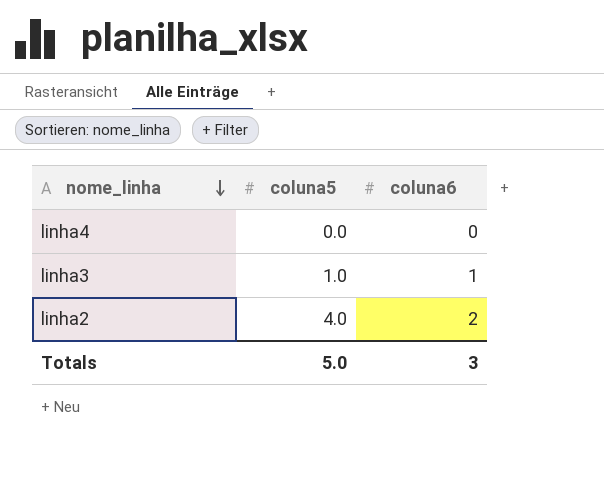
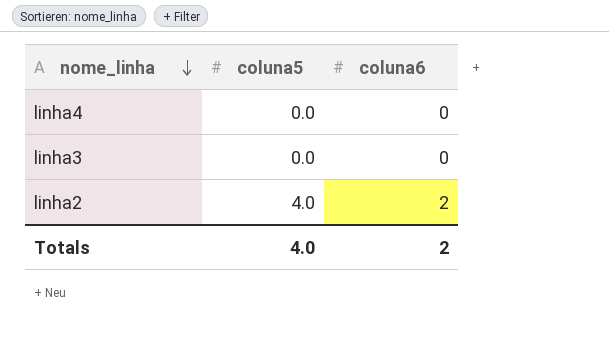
linha3 | coluna5: 1.0 -> 0.0
linha3 | coluna6: 1 -> 0
Totals | coluna5: 5.0 -> 4.0
Totals | coluna6: 3 -> 2

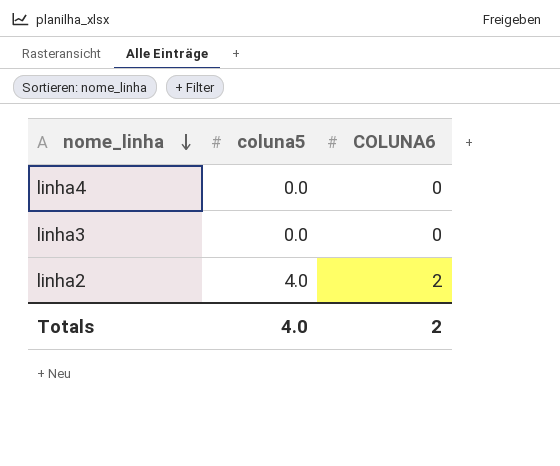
column name: coluna6 -> COLUNA6

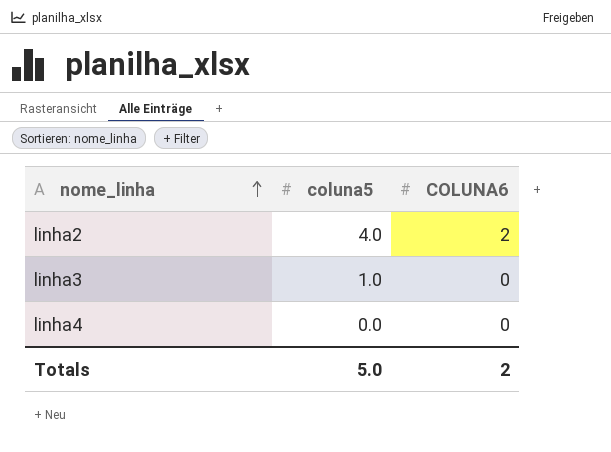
row order: nome_linha descending -> nome_linha ascending
linha3 | coluna5: 0.0 -> 1.0
Totals | coluna5: 4.0 -> 5.0

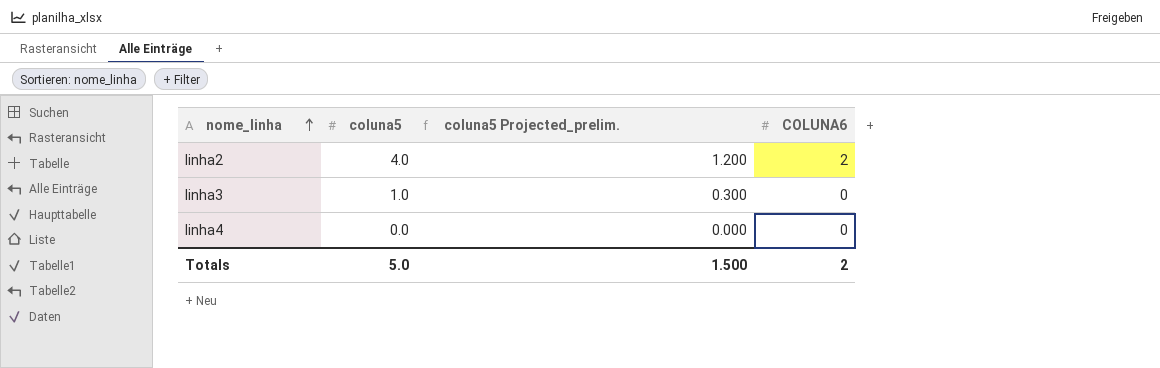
column coluna5 Projected_prelim. | formula: none -> [coluna5] * 0.3

